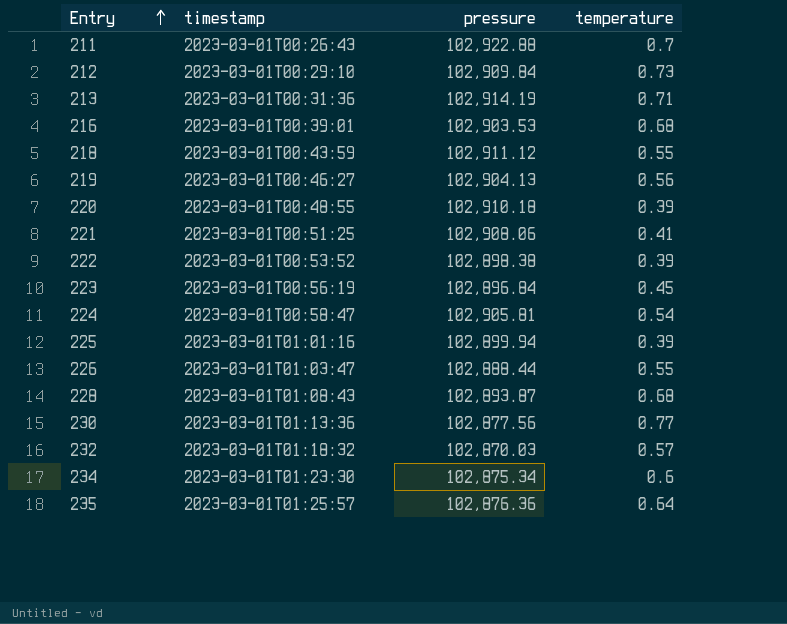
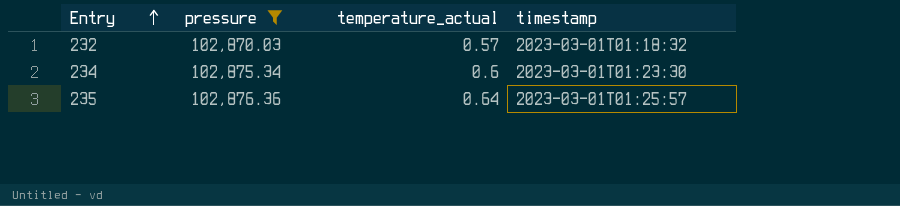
filter: none -> pressure <= 102,876.36
column name: temperature -> temperature_actual
column timestamp | position: 2 -> 4

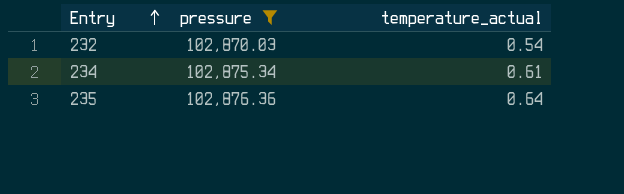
column timestamp | position: 4 -> none
232 | temperature_actual: 0.57 -> 0.54
234 | temperature_actual: 0.6 -> 0.61

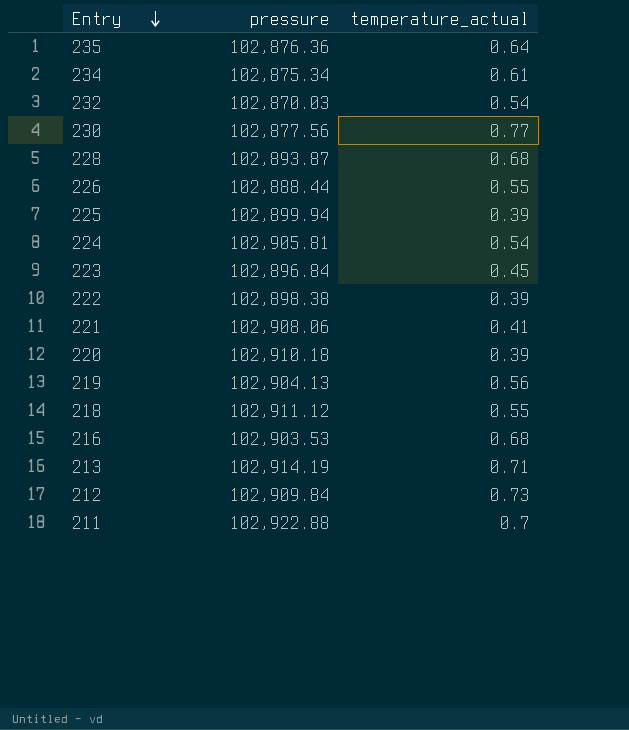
filter: pressure <= 102,876.36 -> none
row order: Entry ascending -> Entry descending

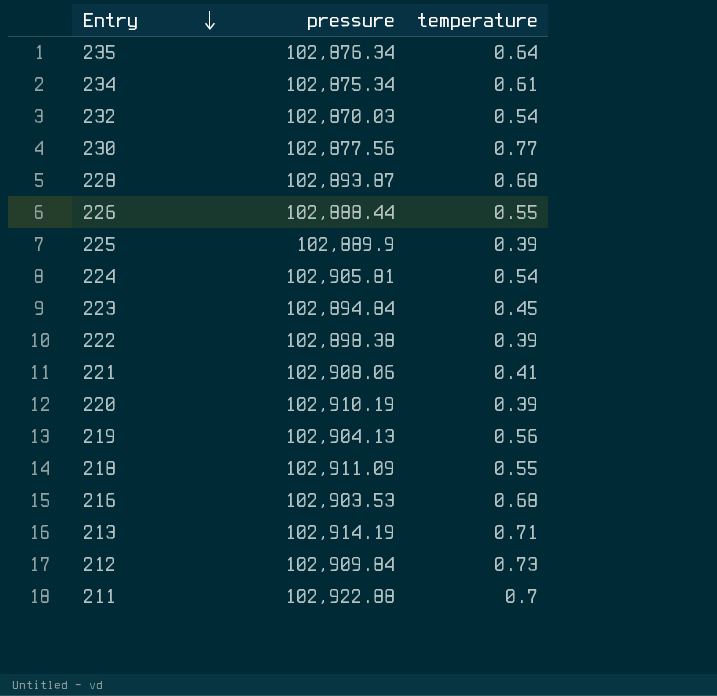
column name: temperature_actual -> temperature
235 | pressure: 102,876.36 -> 102,876.34
225 | pressure: 102,899.94 -> 102,889.9
223 | pressure: 102,896.84 -> 102,894.84
220 | pressure: 102,910.18 -> 102,910.19
218 | pressure: 102,911.12 -> 102,911.09

